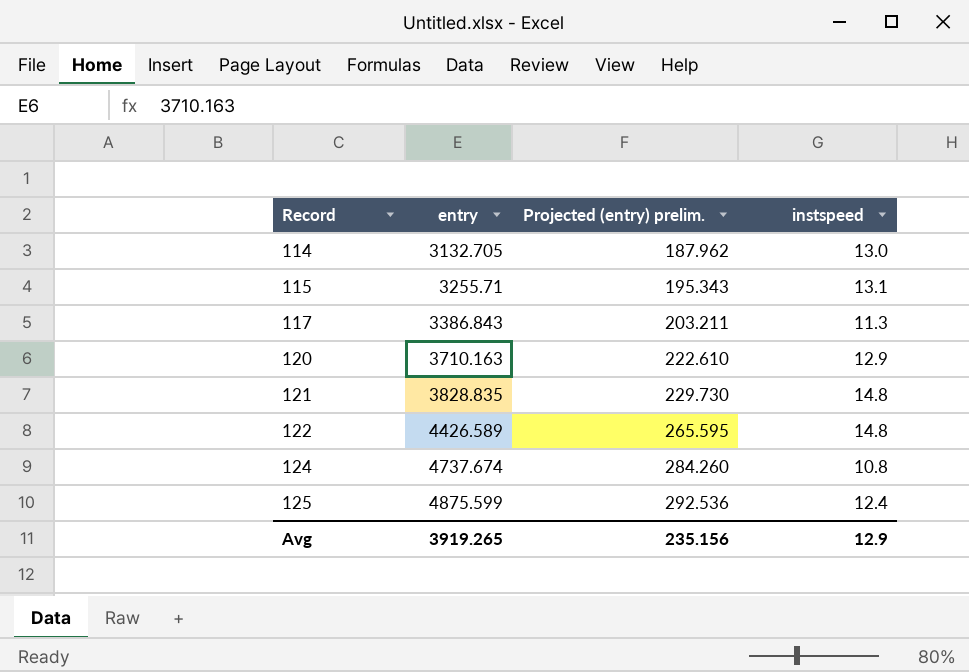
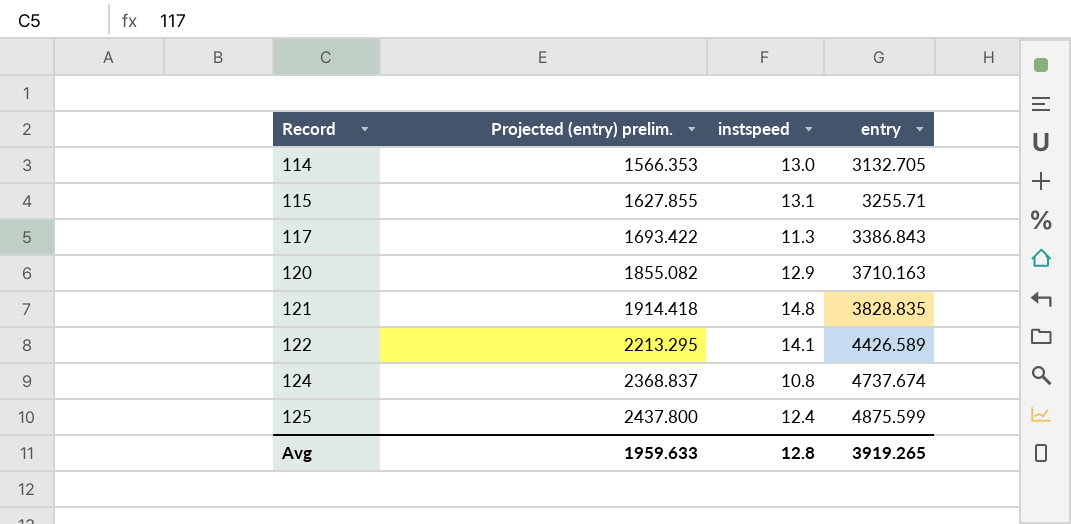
column Projected (entry) prelim. | formula: [entry] * 0.06 -> [entry] * 0.5
column entry | position: 2 -> 4
122 | instspeed: 14.8 -> 14.1
Avg | Projected (entry) prelim.: 235.156 -> 1959.633
Avg | instspeed: 12.9 -> 12.8

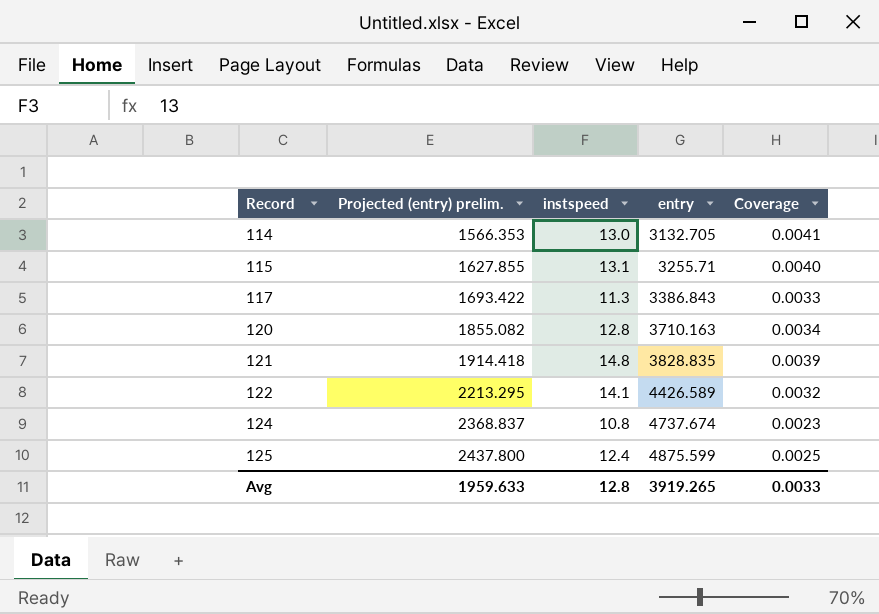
column Coverage | formula: none -> [instspeed] / [entry]
120 | instspeed: 12.9 -> 12.8

